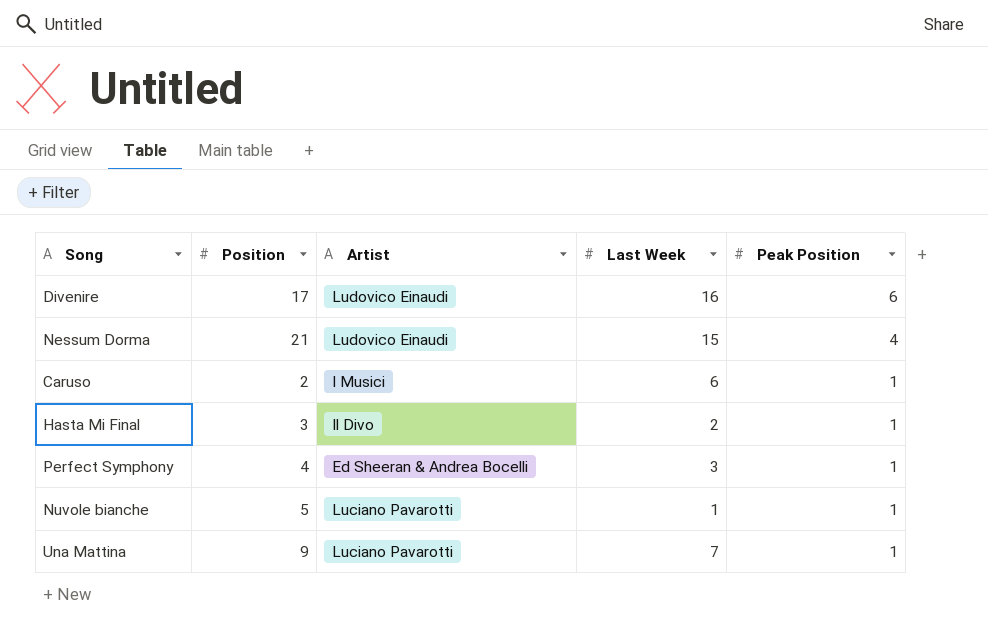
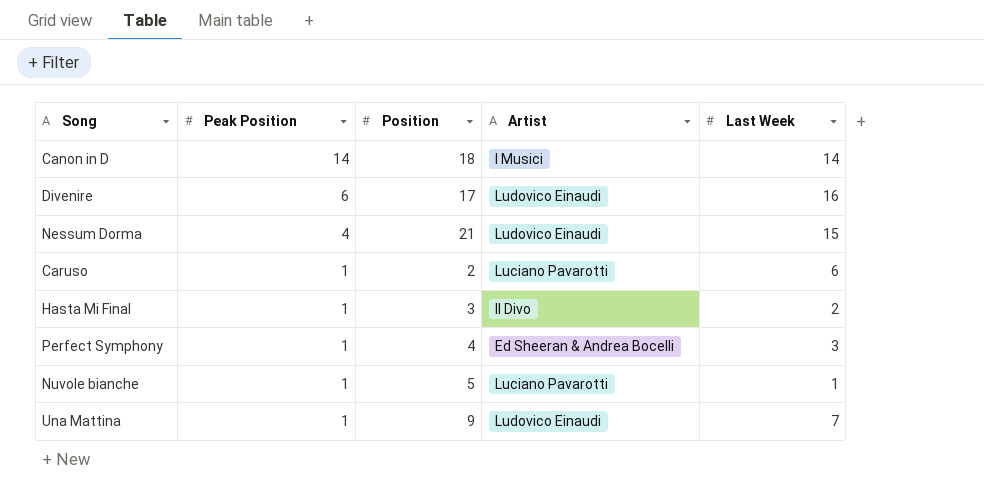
column Peak Position | position: 5 -> 2
row Canon in D: none -> 14 | 18 | I Musici | 14
Caruso | Artist: I Musici -> Luciano Pavarotti
Una Mattina | Artist: Luciano Pavarotti -> Ludovico Einaudi

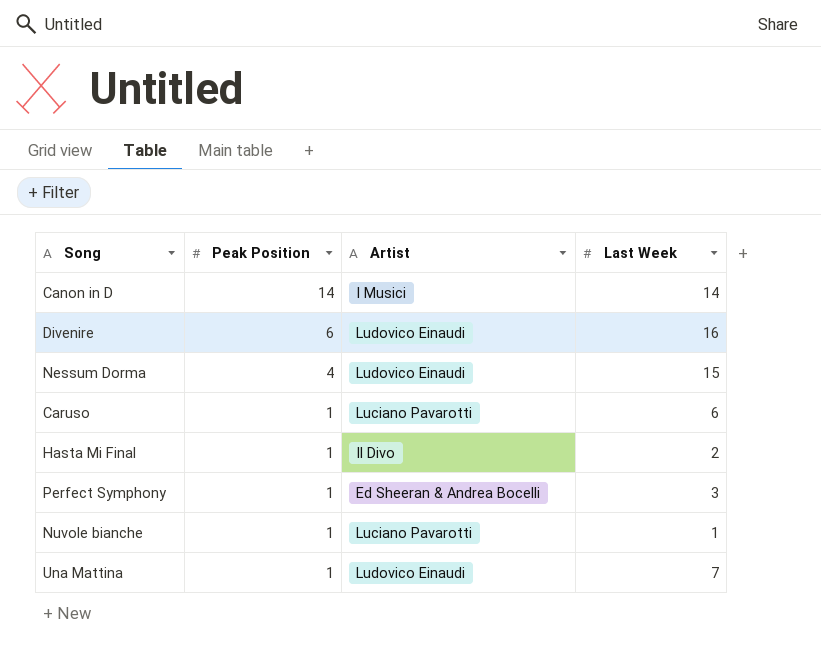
column Position | position: 3 -> none

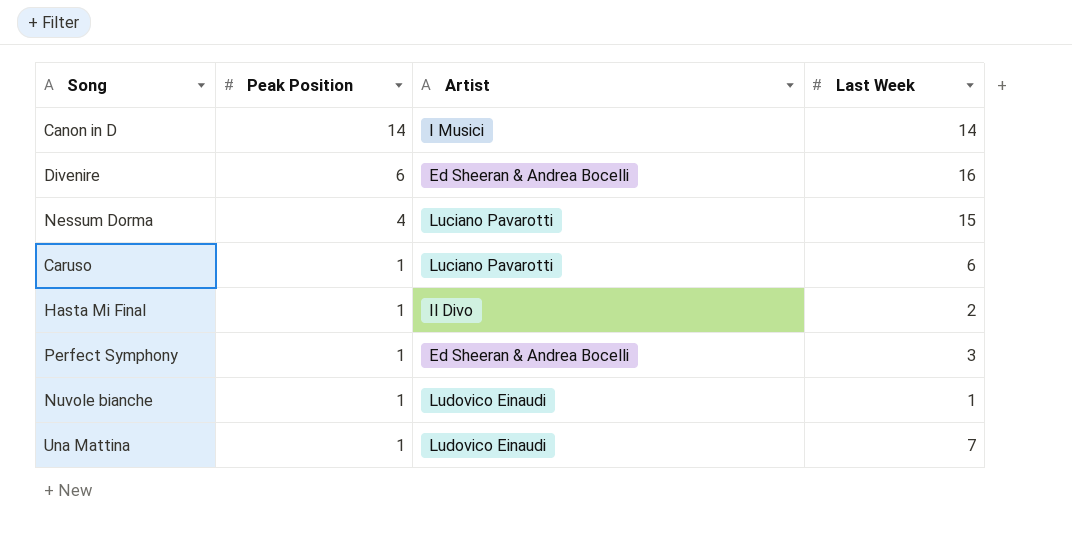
Divenire | Artist: Ludovico Einaudi -> Ed Sheeran & Andrea Bocelli
Nessum Dorma | Artist: Ludovico Einaudi -> Luciano Pavarotti
Nuvole bianche | Artist: Luciano Pavarotti -> Ludovico Einaudi

